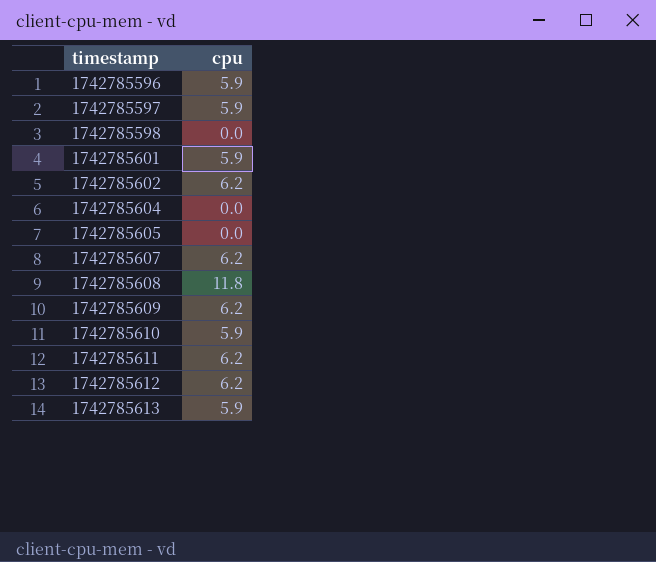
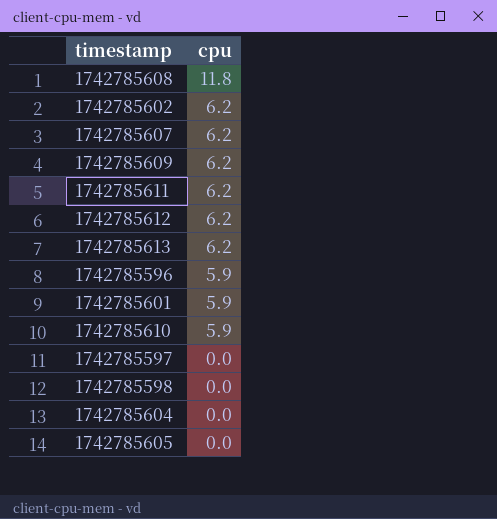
row order: timestamp ascending -> cpu descending
1742785613 | cpu: 5.9 -> 6.2
1742785597 | cpu: 5.9 -> 0.0

